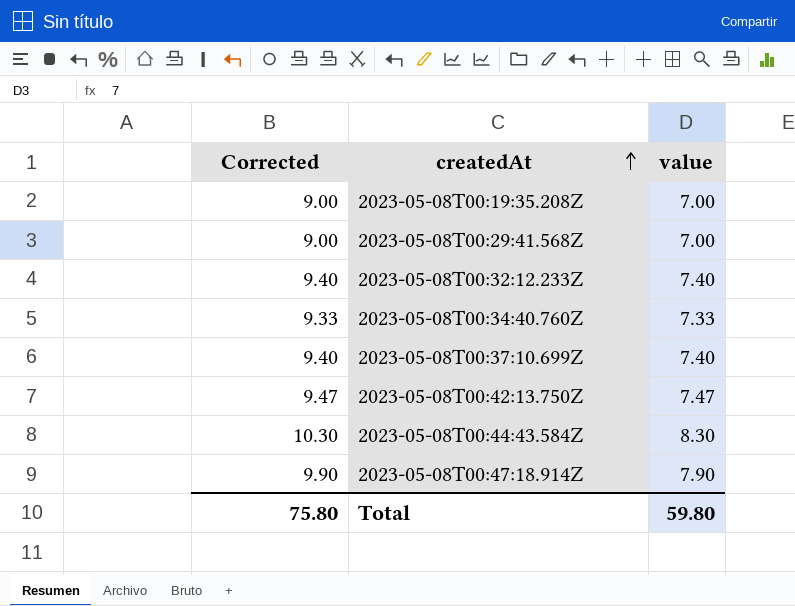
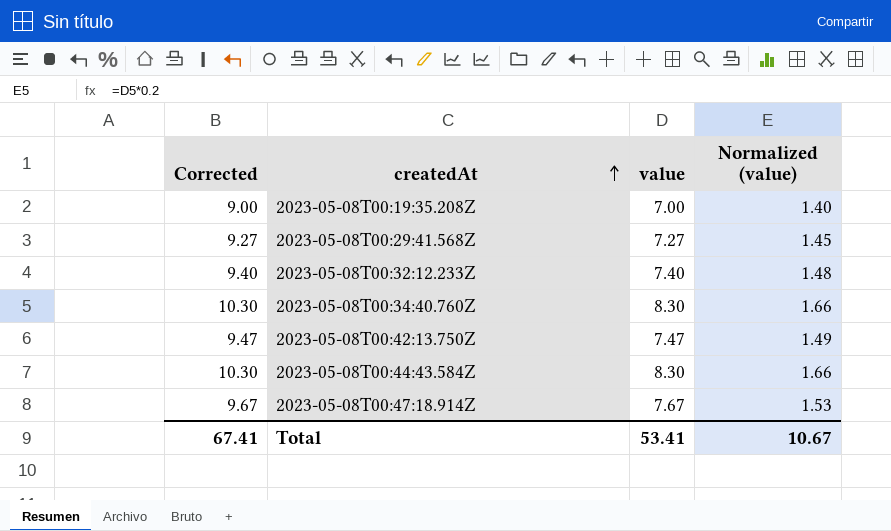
column Normalized (value) | formula: none -> [value] * 0.2
row 2023-05-08T00:37:10.699Z: 9.40 | 7.40 -> none
2023-05-08T00:29:41.568Z | Corrected: 9.00 -> 9.27
2023-05-08T00:29:41.568Z | value: 7.00 -> 7.27
2023-05-08T00:34:40.760Z | Corrected: 9.33 -> 10.30
2023-05-08T00:34:40.760Z | value: 7.33 -> 8.30
2023-05-08T00:47:18.914Z | Corrected: 9.90 -> 9.67
2023-05-08T00:47:18.914Z | value: 7.90 -> 7.67
Total | Corrected: 75.80 -> 67.41
Total | value: 59.80 -> 53.41

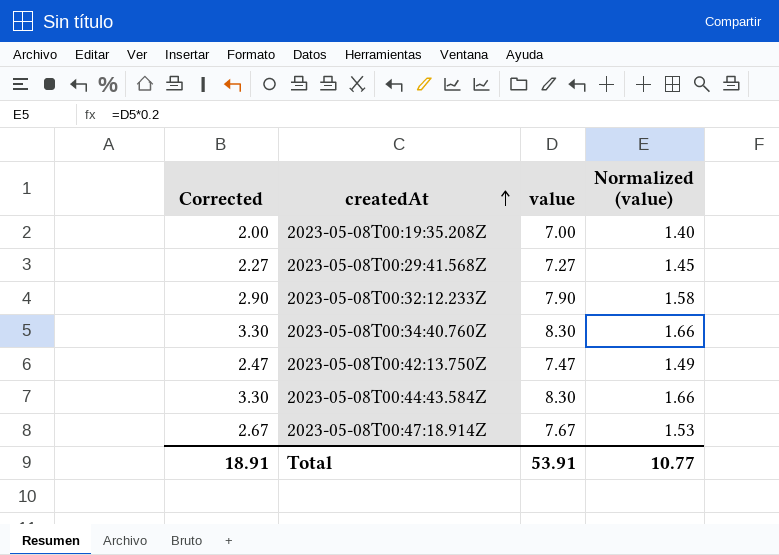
column Corrected | formula: [value] + 2 -> [value] - 5
2023-05-08T00:32:12.233Z | value: 7.40 -> 7.90
2023-05-08T00:32:12.233Z | Normalized (value): 1.48 -> 1.58
Total | Corrected: 67.41 -> 18.91
Total | value: 53.41 -> 53.91
Total | Normalized (value): 10.67 -> 10.77

